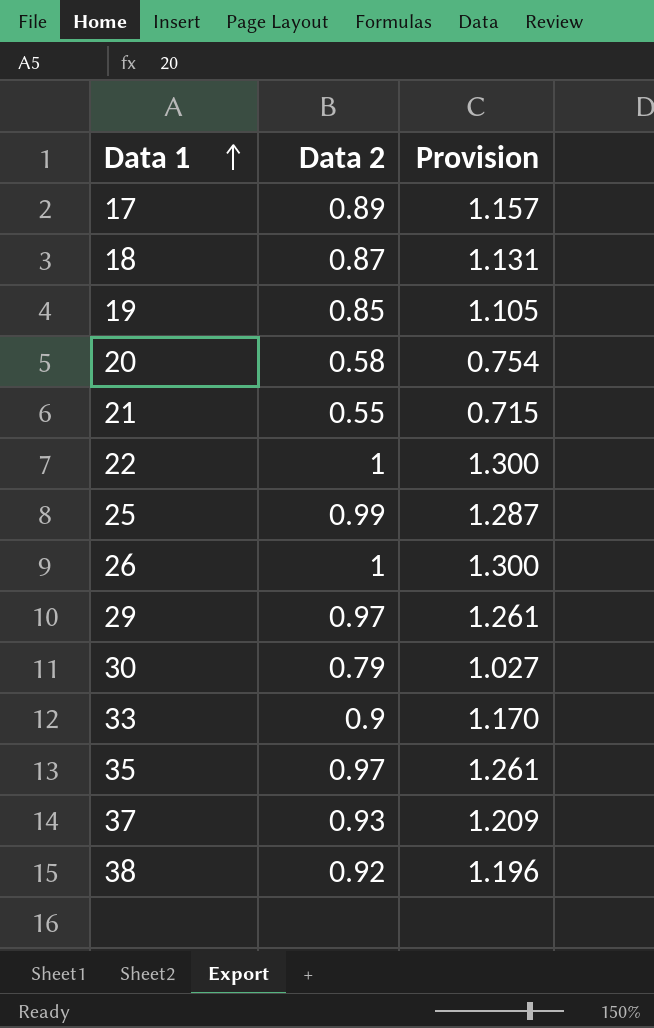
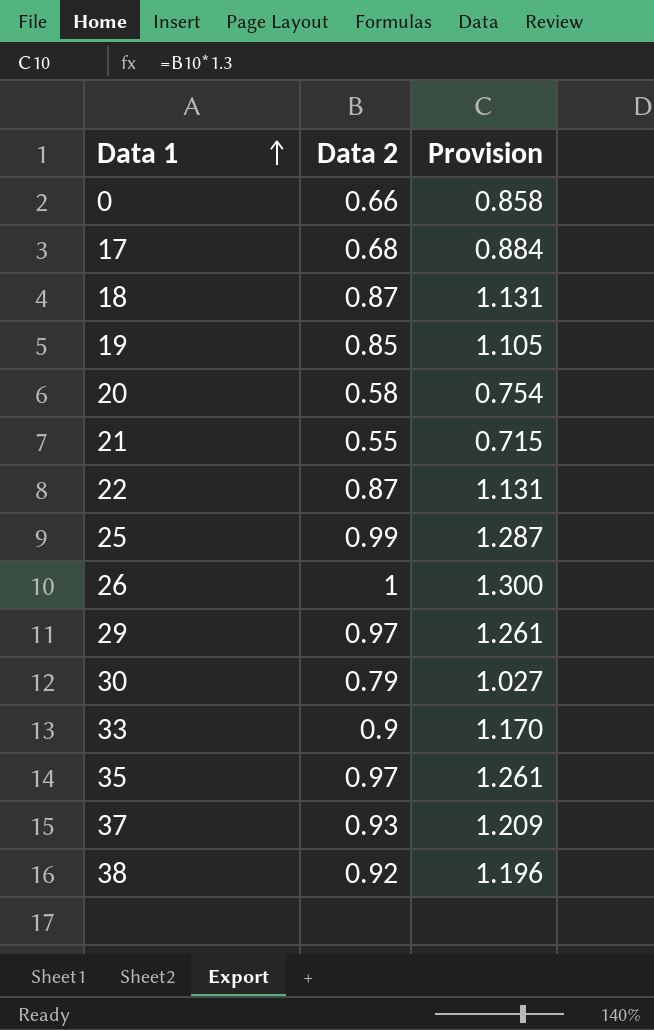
row 0: none -> 0.66 | 0.858
17 | Data 2: 0.89 -> 0.68
17 | Provision: 1.157 -> 0.884
22 | Data 2: 1 -> 0.87
22 | Provision: 1.300 -> 1.131

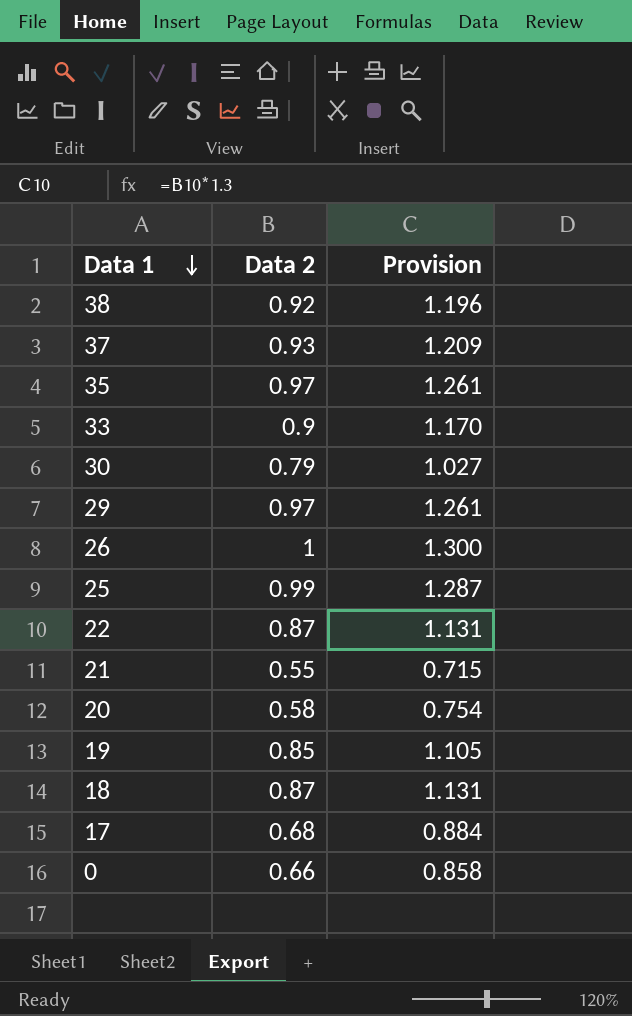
row order: Data 1 ascending -> Data 1 descending

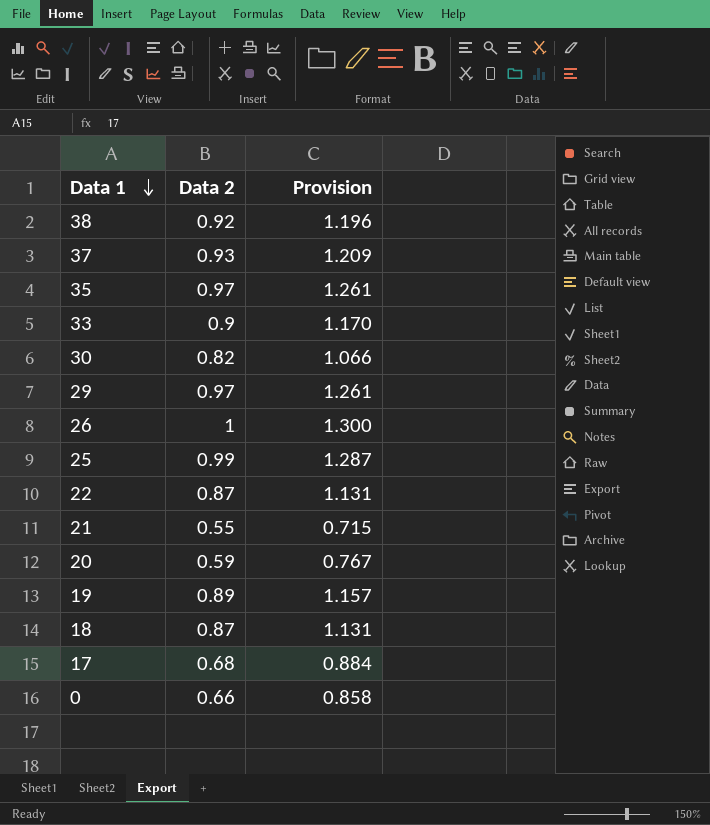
30 | Data 2: 0.79 -> 0.82
30 | Provision: 1.027 -> 1.066
20 | Data 2: 0.58 -> 0.59
20 | Provision: 0.754 -> 0.767
19 | Data 2: 0.85 -> 0.89
19 | Provision: 1.105 -> 1.157

